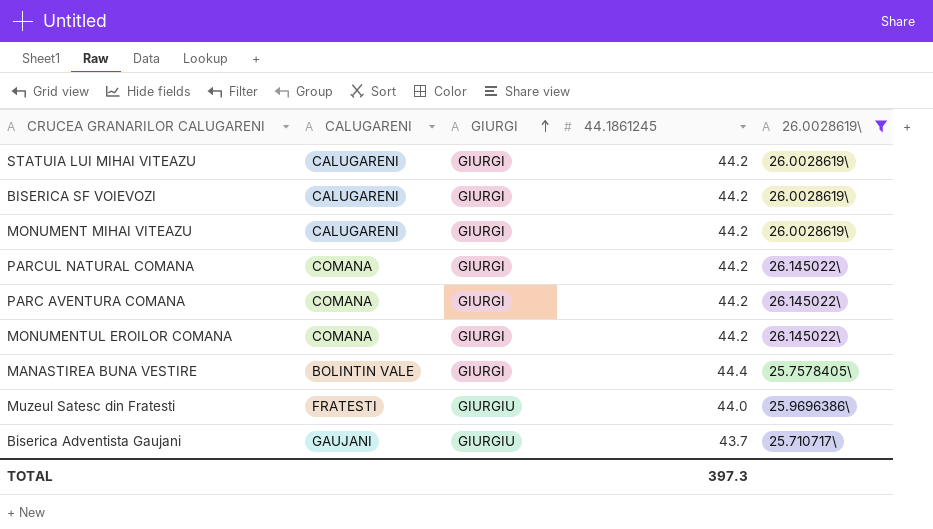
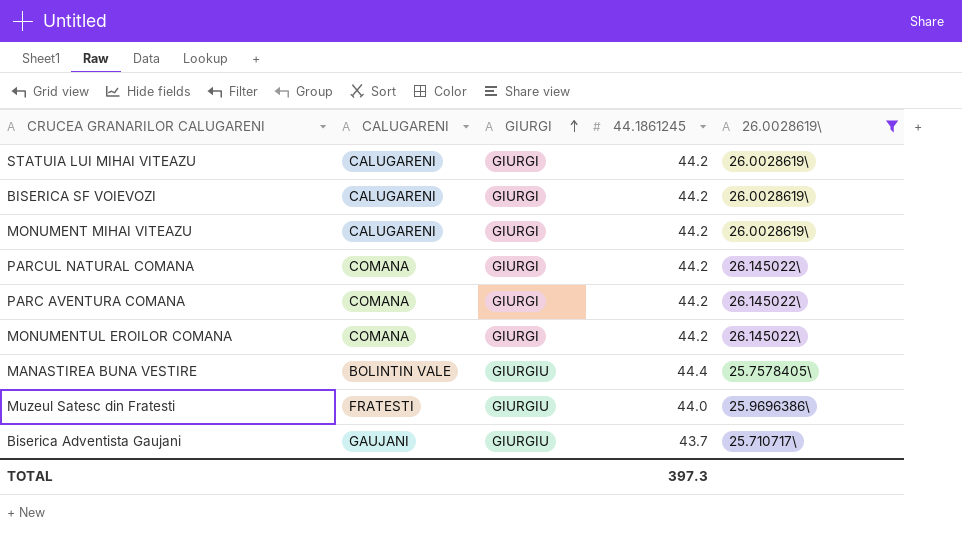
MANASTIREA BUNA VESTIRE | GIURGI: GIURGI -> GIURGIU

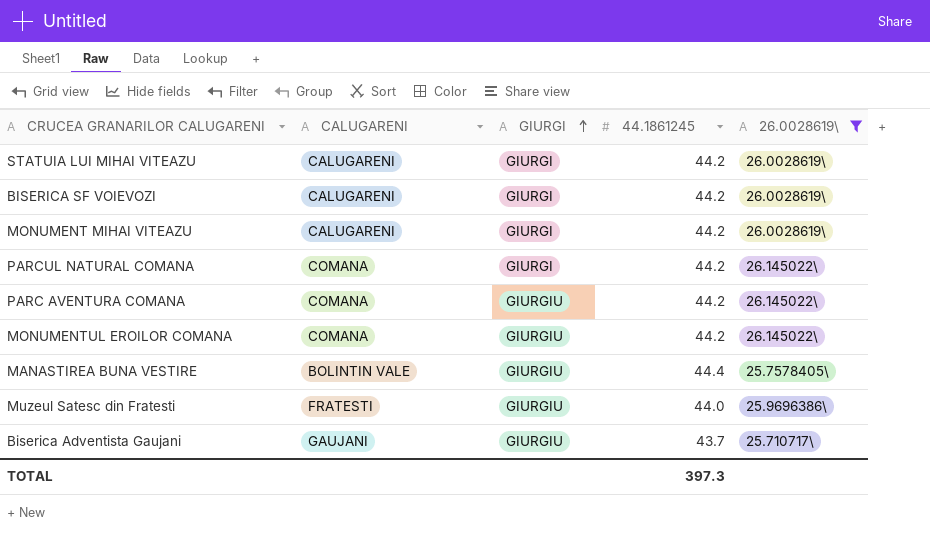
PARC AVENTURA COMANA | GIURGI: GIURGI -> GIURGIU
MONUMENTUL EROILOR COMANA | GIURGI: GIURGI -> GIURGIU

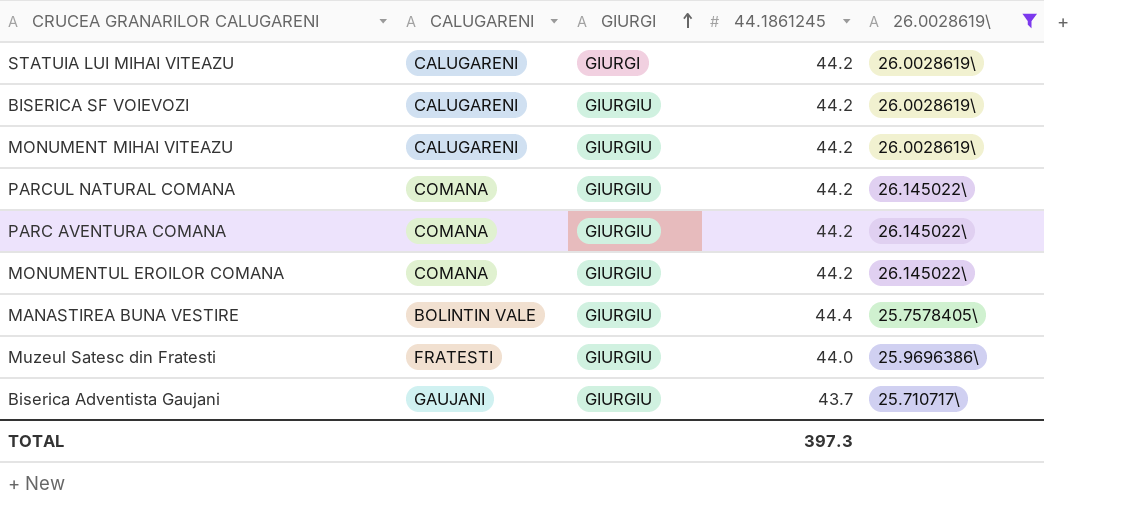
BISERICA SF VOIEVOZI | GIURGI: GIURGI -> GIURGIU
MONUMENT MIHAI VITEAZU | GIURGI: GIURGI -> GIURGIU
PARCUL NATURAL COMANA | GIURGI: GIURGI -> GIURGIU

